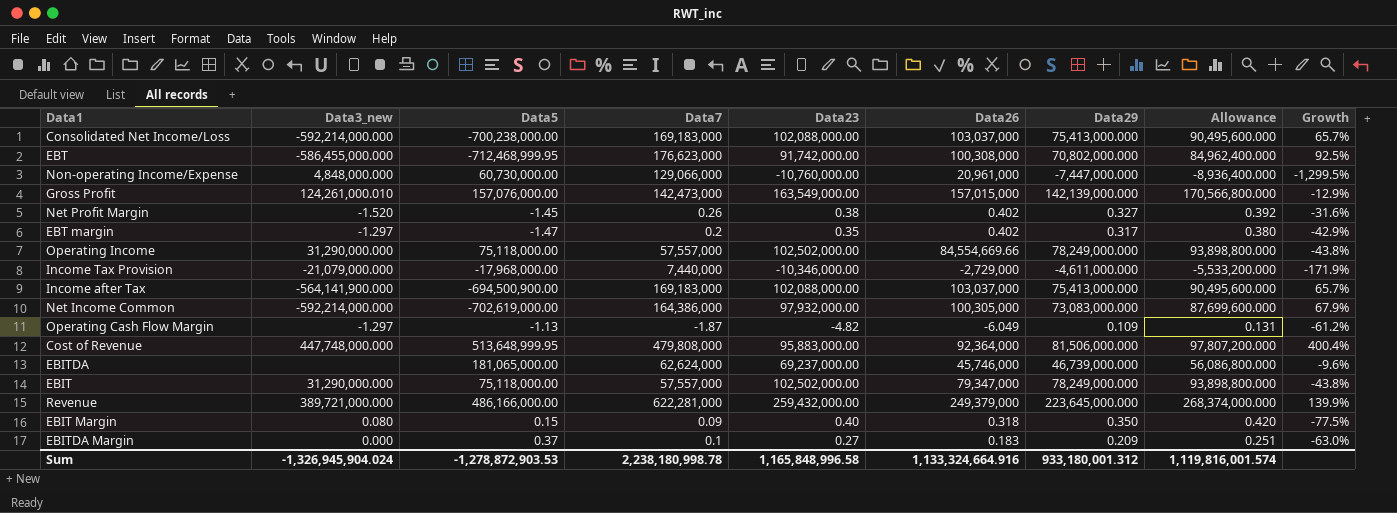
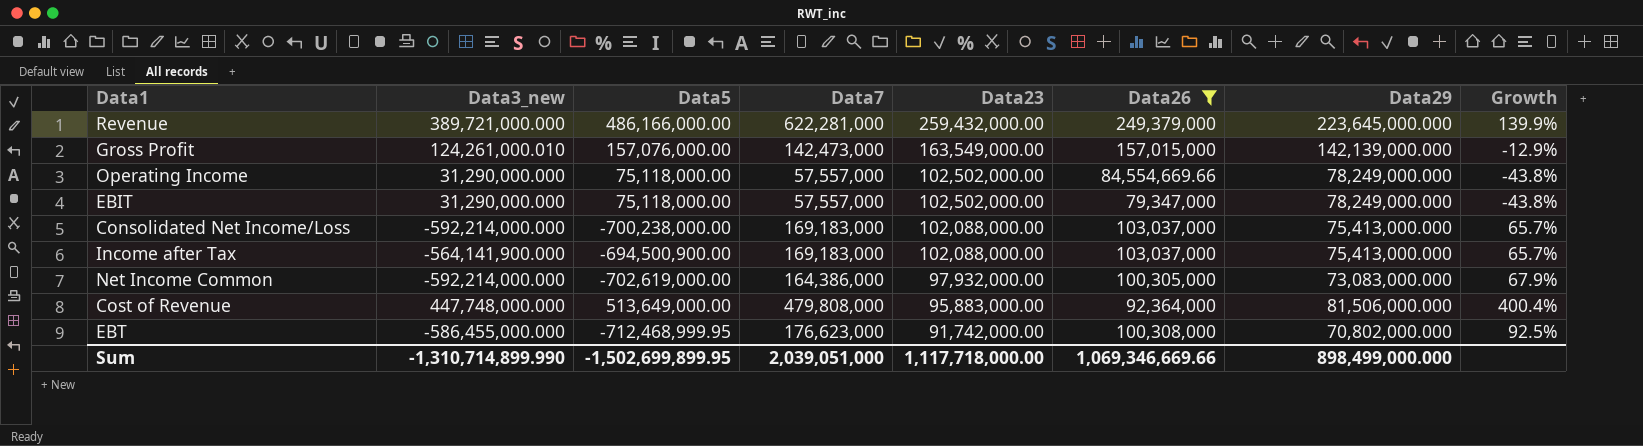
filter: none -> Data26 >= 79,347,000
row order: none -> Data23 descending
column Allowance | formula: [Data29] * 1.2 -> none
Cost of Revenue | Data5: 513,648,999.95 -> 513,649,000.00
Sum | Data3_new: -1,326,945,904.024 -> -1,310,714,899.990
Sum | Data5: -1,278,872,903.53 -> -1,502,699,899.95
Sum | Data7: 2,238,180,998.78 -> 2,039,051,000
Sum | Data23: 1,165,848,996.58 -> 1,117,718,000.00
Sum | Data26: 1,133,324,664.916 -> 1,069,346,669.66
Sum | Data29: 933,180,001.312 -> 898,499,000.000

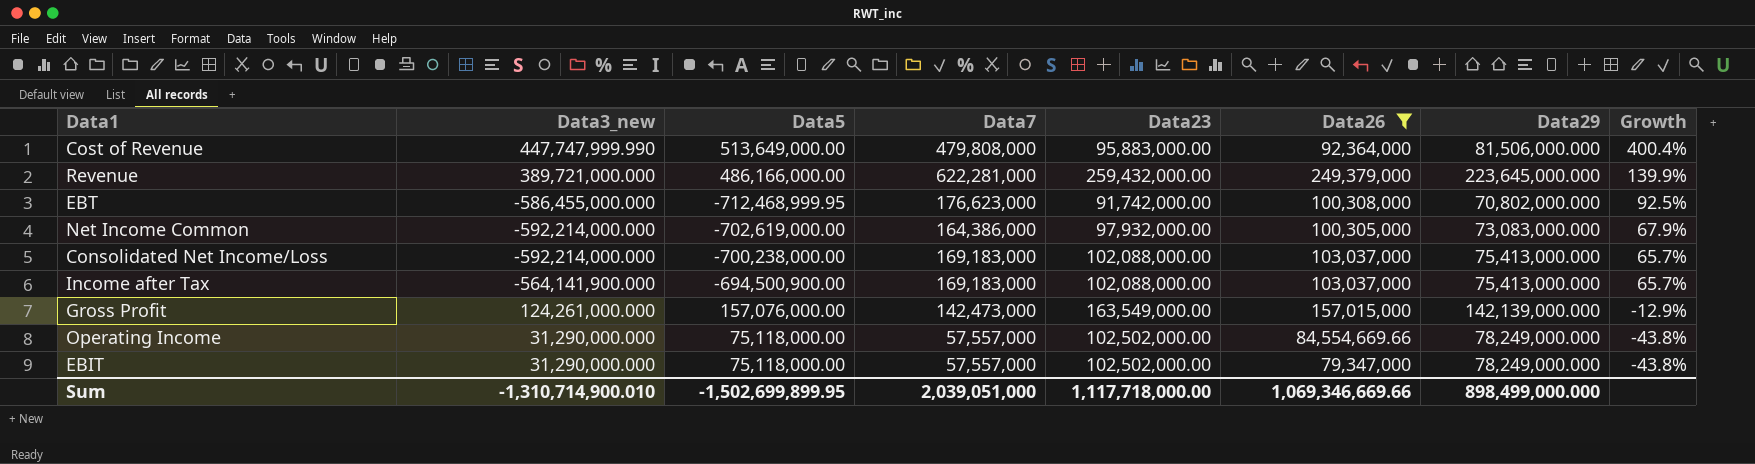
row order: Data23 descending -> Growth descending
Cost of Revenue | Data3_new: 447,748,000.000 -> 447,747,999.990
Gross Profit | Data3_new: 124,261,000.010 -> 124,261,000.000
Sum | Data3_new: -1,310,714,899.990 -> -1,310,714,900.010

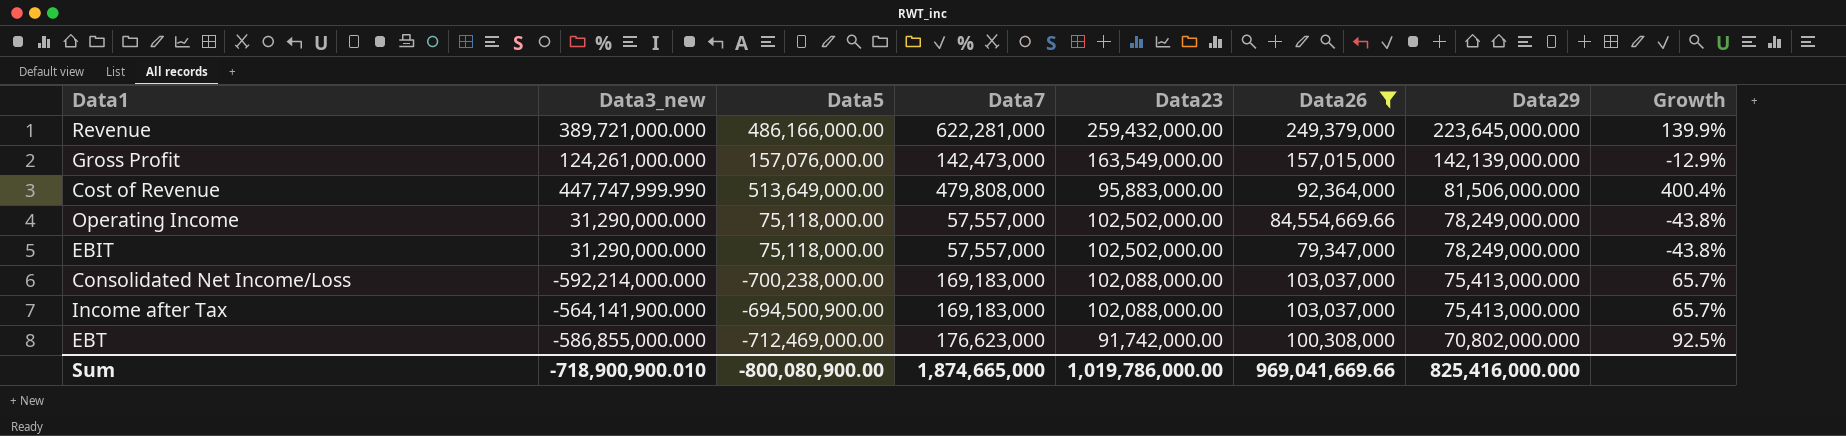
row order: Growth descending -> Data29 descending
row Net Income Common: -592,214,000.000 | -702,619,000.00 | 164,386,000 | 97,932,000.00 | 100,305,000 | 73,083,000.000 | 67.9% -> none
EBT | Data3_new: -586,455,000.000 -> -586,855,000.000
EBT | Data5: -712,468,999.95 -> -712,469,000.00
Sum | Data3_new: -1,310,714,900.010 -> -718,900,900.010
Sum | Data5: -1,502,699,899.95 -> -800,080,900.00
Sum | Data7: 2,039,051,000 -> 1,874,665,000
Sum | Data23: 1,117,718,000.00 -> 1,019,786,000.00
Sum | Data26: 1,069,346,669.66 -> 969,041,669.66
Sum | Data29: 898,499,000.000 -> 825,416,000.000

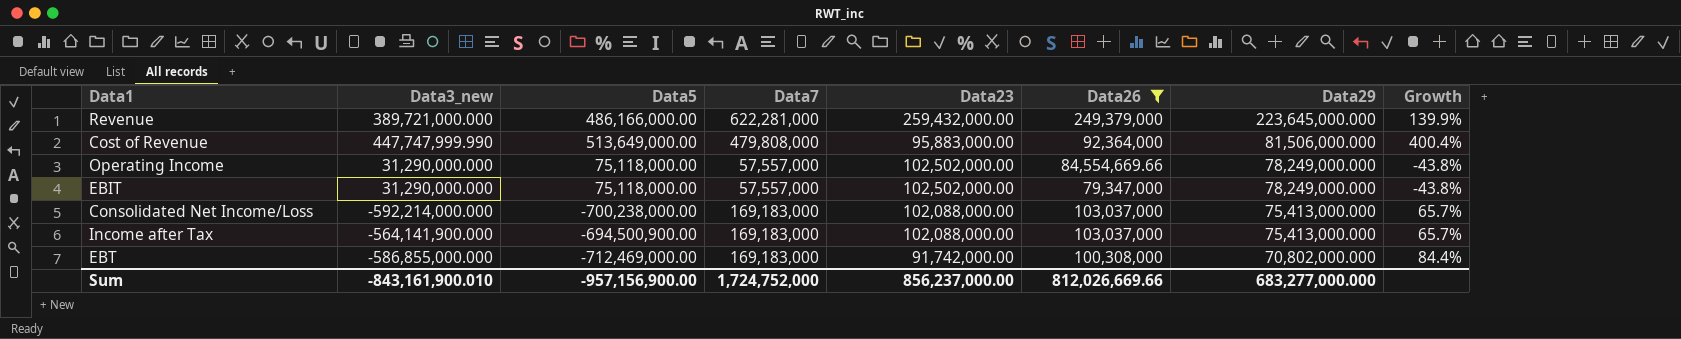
row Gross Profit: 124,261,000.000 | 157,076,000.00 | 142,473,000 | 163,549,000.00 | 157,015,000 | 142,139,000.000 | -12.9% -> none
EBT | Data7: 176,623,000 -> 169,183,000
EBT | Growth: 92.5% -> 84.4%
Sum | Data3_new: -718,900,900.010 -> -843,161,900.010
Sum | Data5: -800,080,900.00 -> -957,156,900.00
Sum | Data7: 1,874,665,000 -> 1,724,752,000
Sum | Data23: 1,019,786,000.00 -> 856,237,000.00
Sum | Data26: 969,041,669.66 -> 812,026,669.66
Sum | Data29: 825,416,000.000 -> 683,277,000.000

